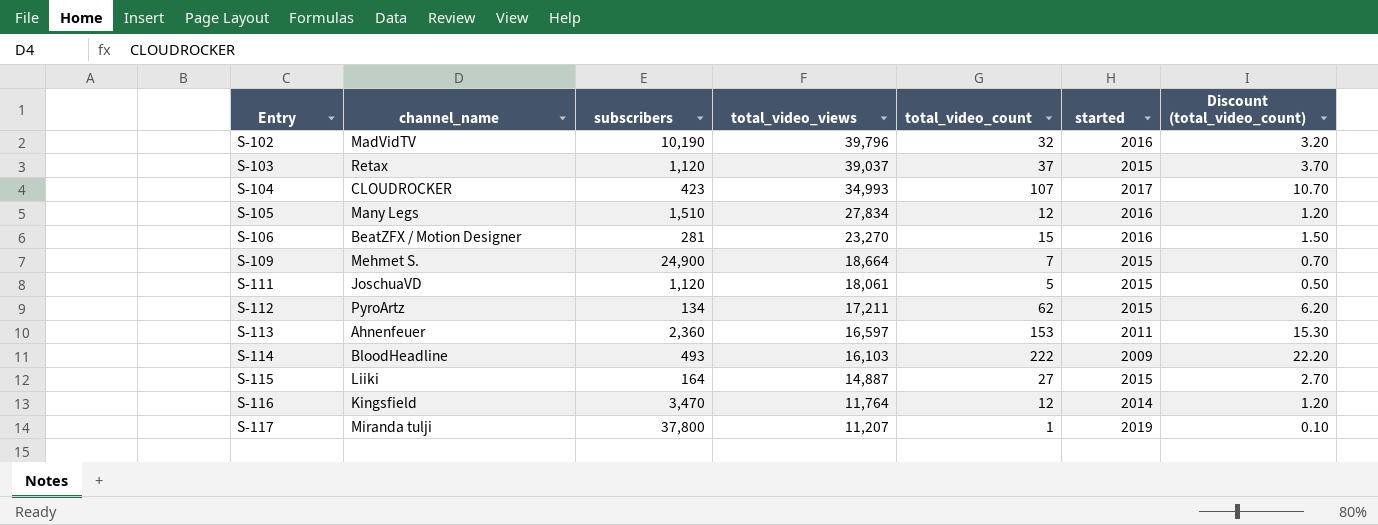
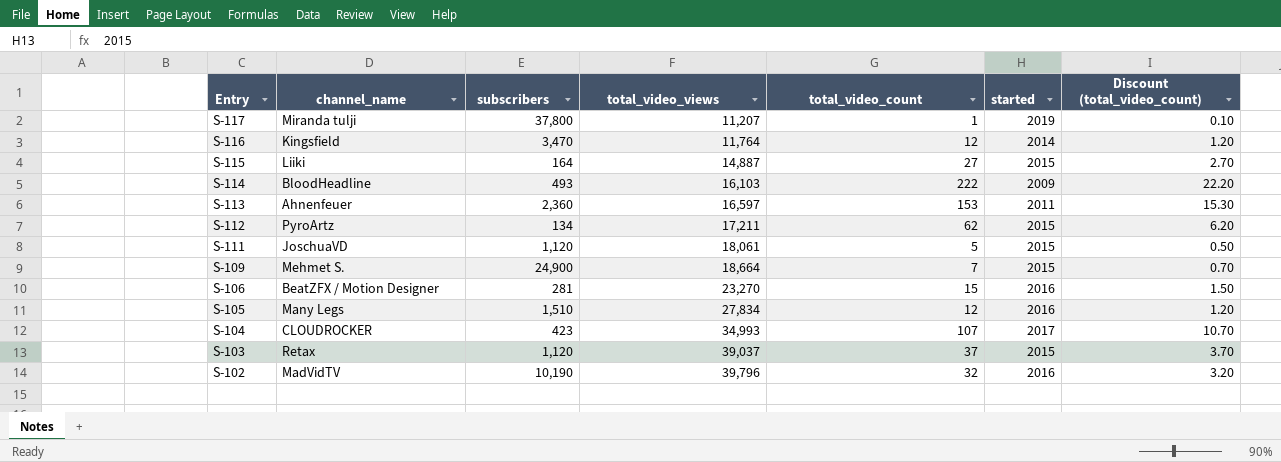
row order: Entry ascending -> Entry descending

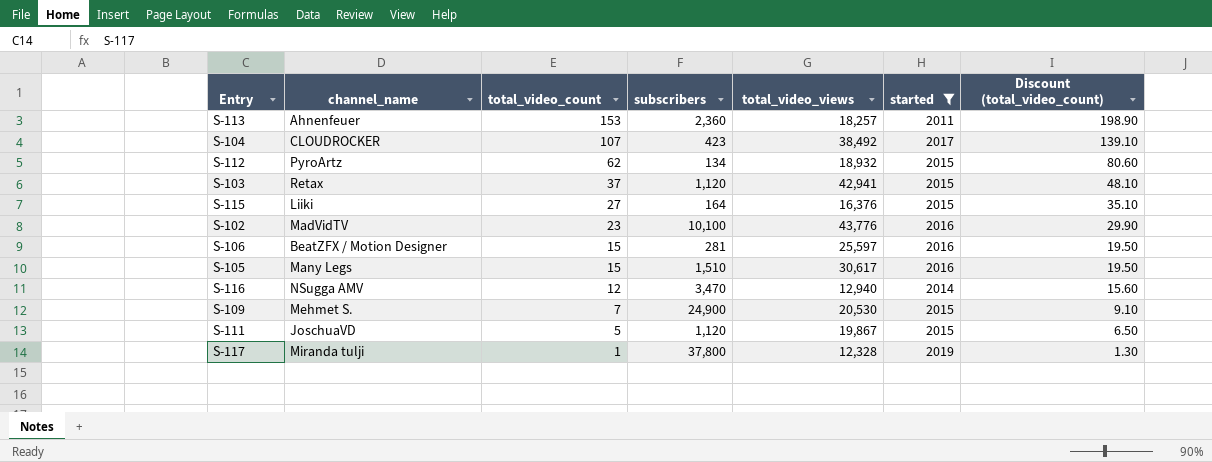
filter: none -> started != 2009
row order: Entry descending -> total_video_count descending
column total_video_count | position: 5 -> 3
column Discount (total_video_count) | formula: [total_video_count] * 0.1 -> [total_video_count] * 1.3
S-113 | total_video_views: 16,597 -> 18,257
S-104 | total_video_views: 34,993 -> 38,492
S-112 | total_video_views: 17,211 -> 18,932
S-103 | total_video_views: 39,037 -> 42,941
S-115 | total_video_views: 14,887 -> 16,376
S-102 | total_video_count: 32 -> 23
S-102 | subscribers: 10,190 -> 10,100
S-102 | total_video_views: 39,796 -> 43,776
S-106 | total_video_views: 23,270 -> 25,597
S-105 | total_video_count: 12 -> 15
S-105 | total_video_views: 27,834 -> 30,617
S-116 | channel_name: Kingsfield -> NSugga AMV
S-116 | total_video_views: 11,764 -> 12,940
S-109 | total_video_views: 18,664 -> 20,530
S-111 | total_video_views: 18,061 -> 19,867
S-117 | total_video_views: 11,207 -> 12,328

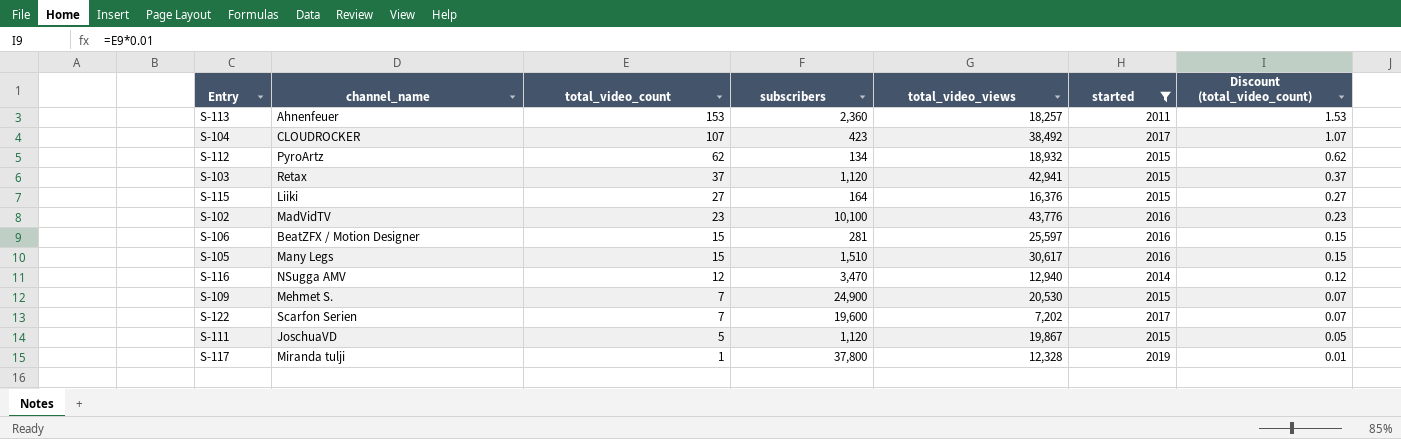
column Discount (total_video_count) | formula: [total_video_count] * 1.3 -> [total_video_count] * 0.01
row S-122: none -> Scarfon Serien | 7 | 19,600 | 7,202 | 2017 | 0.07

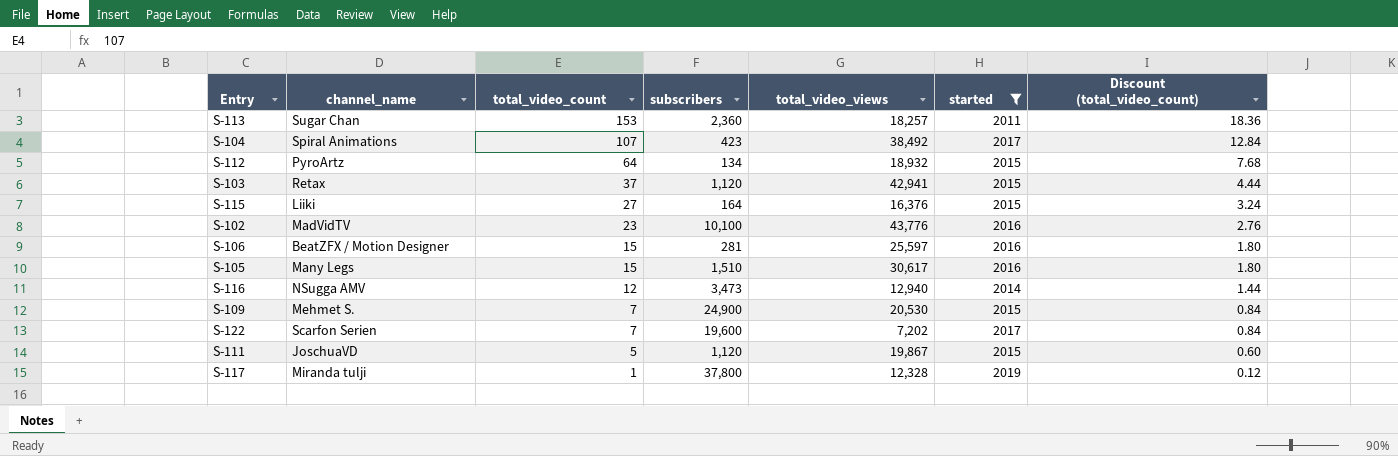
column Discount (total_video_count) | formula: [total_video_count] * 0.01 -> [total_video_count] * 0.12
S-113 | channel_name: Ahnenfeuer -> Sugar Chan
S-104 | channel_name: CLOUDROCKER -> Spiral Animations
S-112 | total_video_count: 62 -> 64
S-116 | subscribers: 3,470 -> 3,473

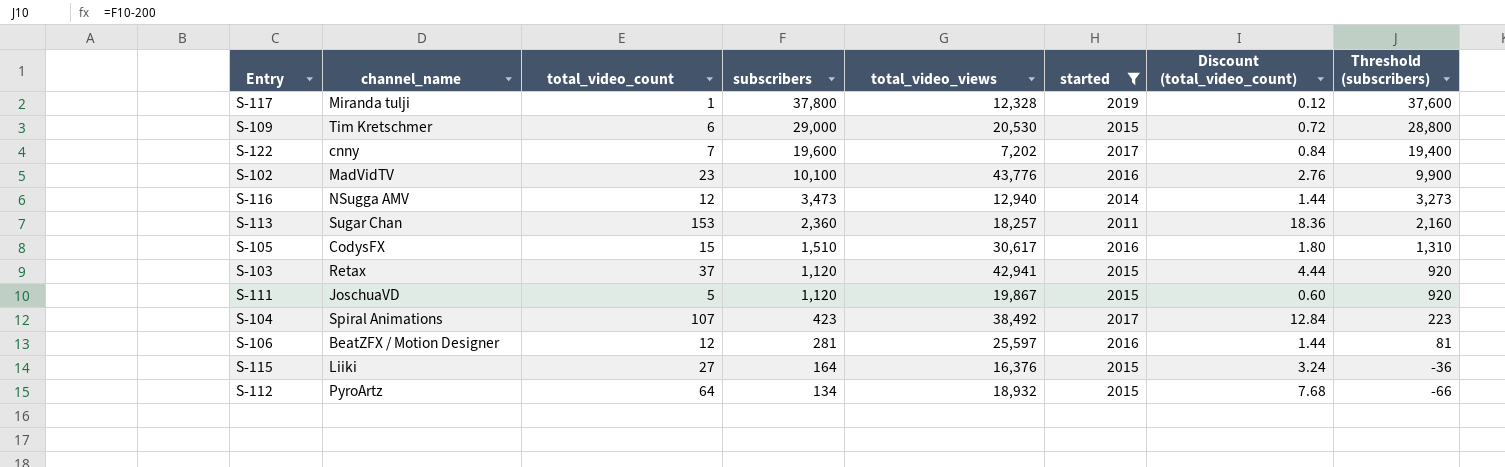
row order: total_video_count descending -> subscribers descending
column Threshold (subscribers) | formula: none -> [subscribers] - 200
S-109 | channel_name: Mehmet S. -> Tim Kretschmer
S-109 | total_video_count: 7 -> 6
S-109 | subscribers: 24,900 -> 29,000
S-109 | Discount (total_video_count): 0.84 -> 0.72
S-122 | channel_name: Scarfon Serien -> cnny
S-105 | channel_name: Many Legs -> CodysFX
S-106 | total_video_count: 15 -> 12
S-106 | Discount (total_video_count): 1.80 -> 1.44

